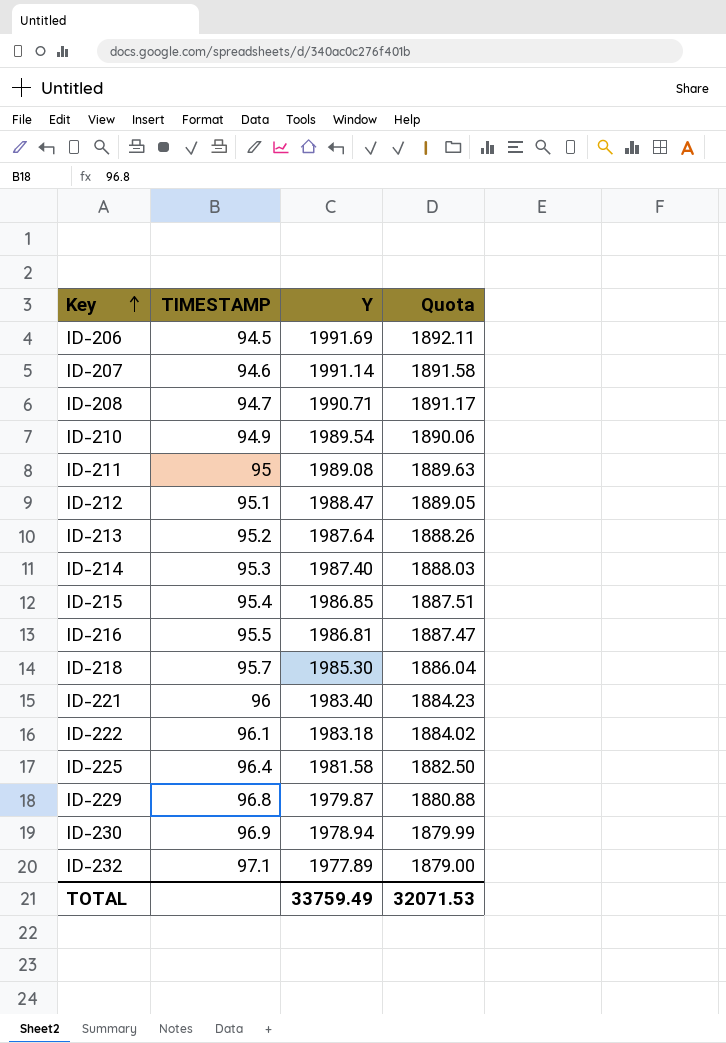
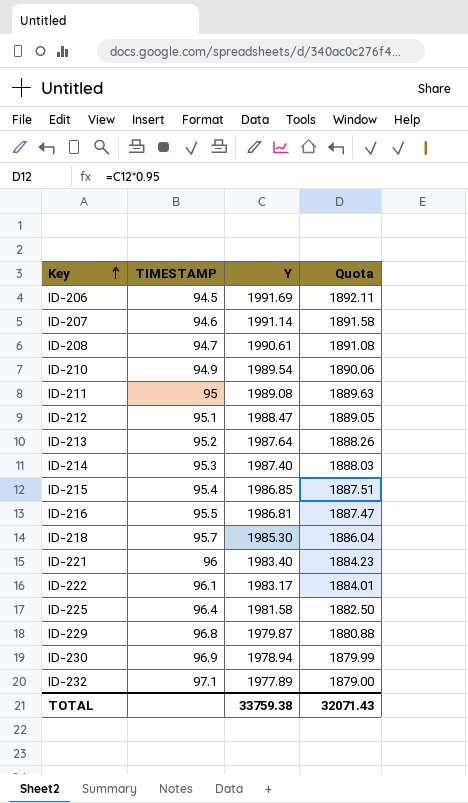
ID-208 | Y: 1990.71 -> 1990.61
ID-208 | Quota: 1891.17 -> 1891.08
ID-222 | Y: 1983.18 -> 1983.17
ID-222 | Quota: 1884.02 -> 1884.01
TOTAL | Y: 33759.49 -> 33759.38
TOTAL | Quota: 32071.53 -> 32071.43

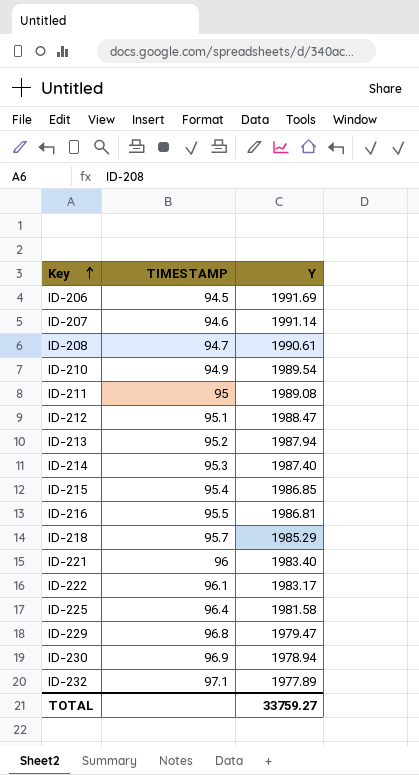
column Quota | formula: [Y] * 0.95 -> none
ID-213 | Y: 1987.64 -> 1987.94
ID-218 | Y: 1985.30 -> 1985.29
ID-229 | Y: 1979.87 -> 1979.47
TOTAL | Y: 33759.38 -> 33759.27

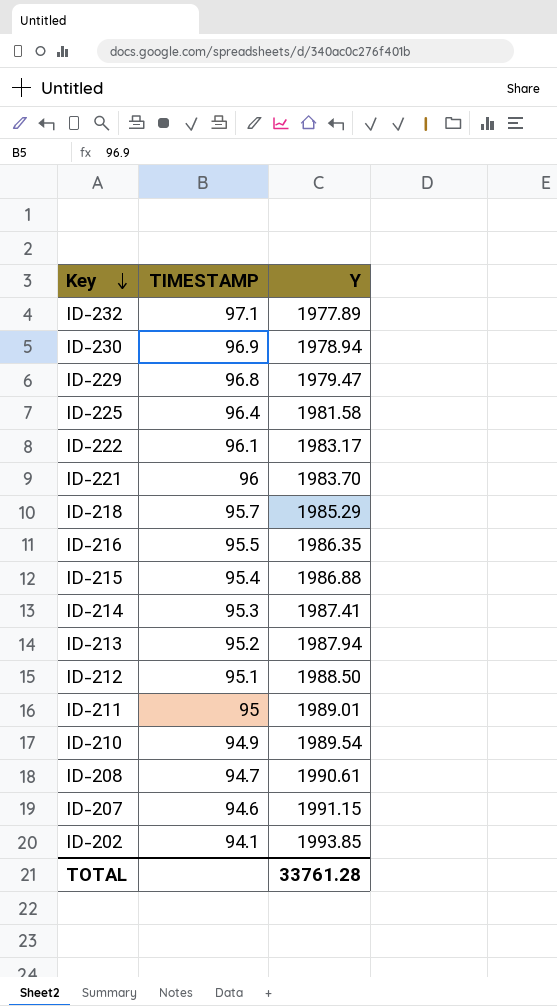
row order: Key ascending -> Key descending
row ID-206: 94.5 | 1991.69 -> none
ID-221 | Y: 1983.40 -> 1983.70
ID-216 | Y: 1986.81 -> 1986.35
ID-215 | Y: 1986.85 -> 1986.88
ID-214 | Y: 1987.40 -> 1987.41
ID-212 | Y: 1988.47 -> 1988.50
ID-211 | Y: 1989.08 -> 1989.01
ID-207 | Y: 1991.14 -> 1991.15
row ID-202: none -> 94.1 | 1993.85
TOTAL | Y: 33759.27 -> 33761.28

